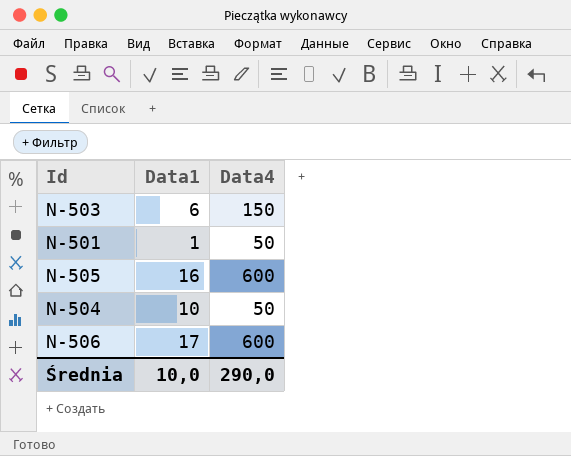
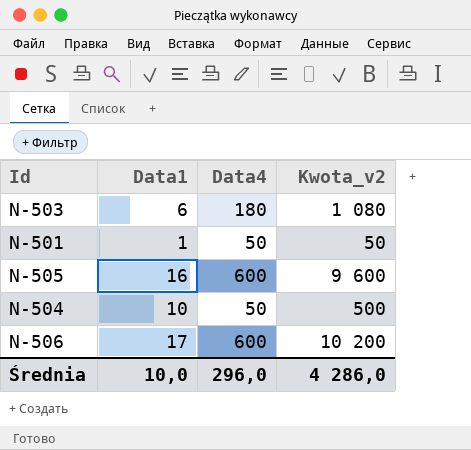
column Kwota_v2 | formula: none -> [Data1] * [Data4]
N-503 | Data4: 150 -> 180
Średnia | Data4: 290,0 -> 296,0

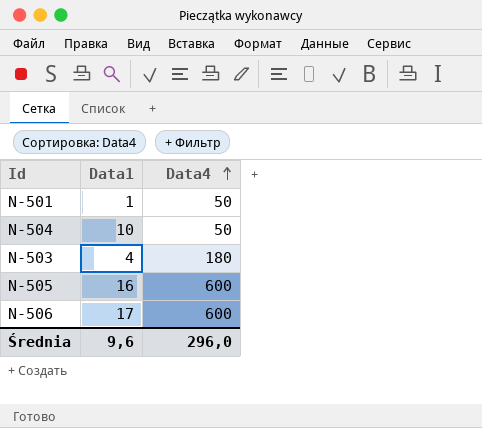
row order: none -> Data4 ascending
column Kwota_v2 | formula: [Data1] * [Data4] -> none
N-503 | Data1: 6 -> 4
Średnia | Data1: 10,0 -> 9,6

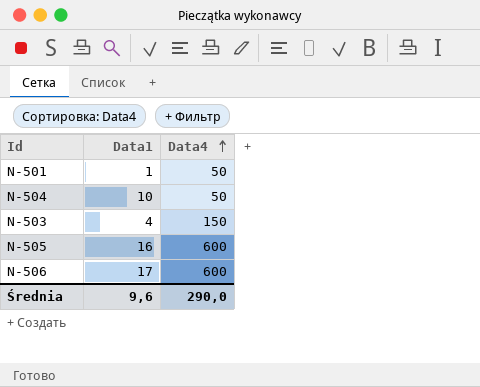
N-503 | Data4: 180 -> 150
Średnia | Data4: 296,0 -> 290,0

